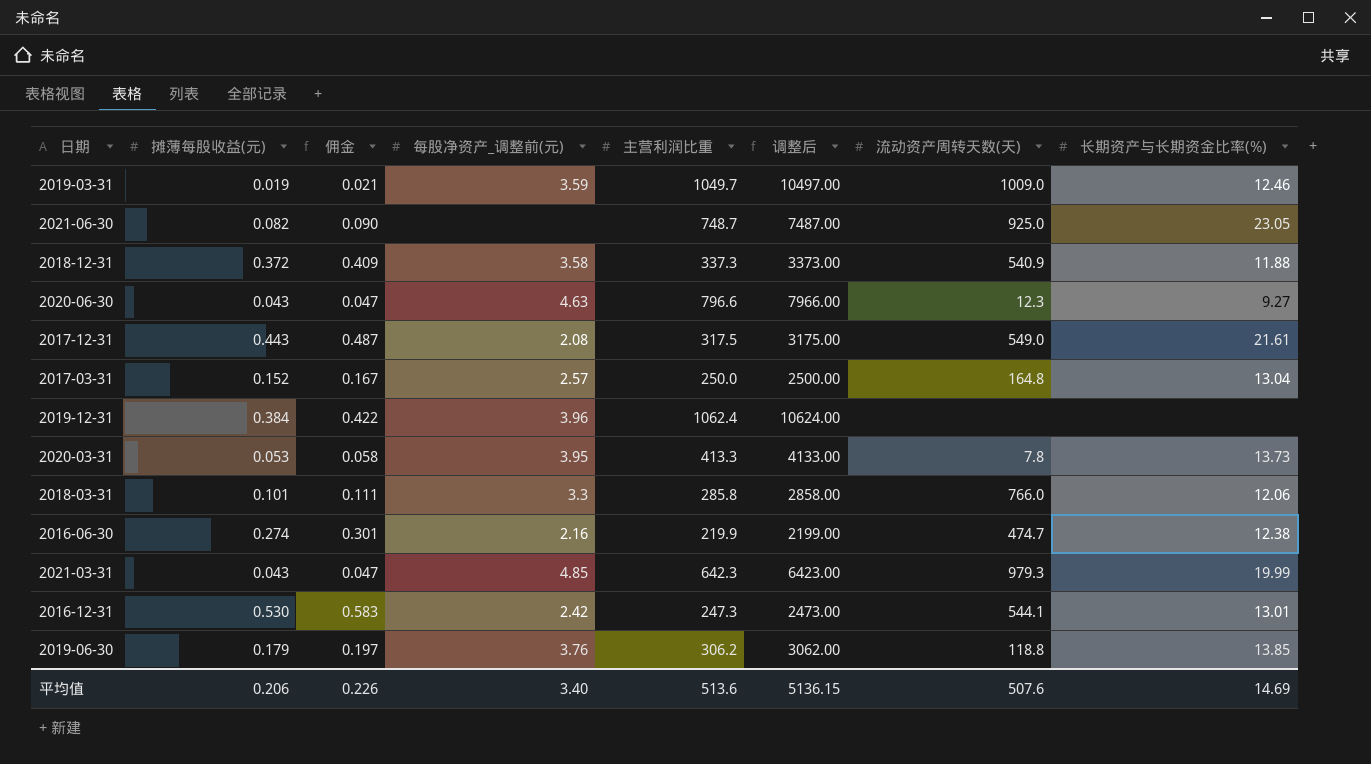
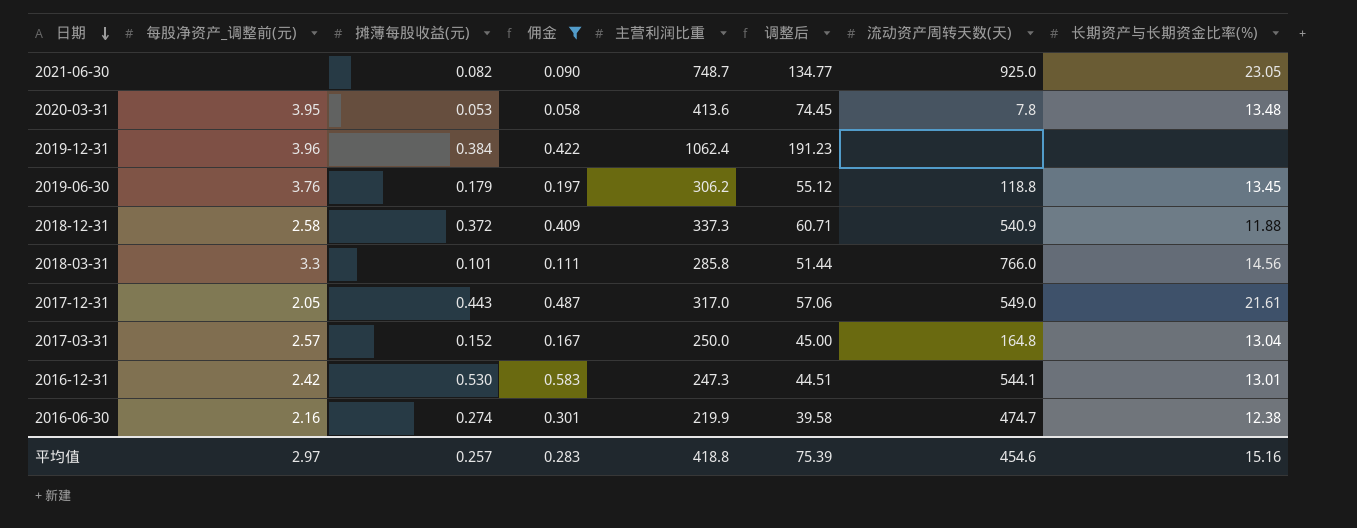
filter: none -> 佣金 >= 0.058
row order: none -> 日期 descending
column 每股净资产_调整前(元) | position: 4 -> 2
column 调整后 | formula: [主营利润比重] * 10 -> [主营利润比重] * 0.18
2020-03-31 | 主营利润比重: 413.3 -> 413.6
2020-03-31 | 长期资产与长期资金比率(%): 13.73 -> 13.48
2019-06-30 | 长期资产与长期资金比率(%): 13.85 -> 13.45
2018-12-31 | 每股净资产_调整前(元): 3.58 -> 2.58
2018-03-31 | 长期资产与长期资金比率(%): 12.06 -> 14.56
2017-12-31 | 每股净资产_调整前(元): 2.08 -> 2.05
2017-12-31 | 主营利润比重: 317.5 -> 317.0
平均值 | 每股净资产_调整前(元): 3.40 -> 2.97
平均值 | 摊薄每股收益(元): 0.206 -> 0.257
平均值 | 佣金: 0.226 -> 0.283
平均值 | 主营利润比重: 513.6 -> 418.8
平均值 | 调整后: 5136.15 -> 75.39
平均值 | 流动资产周转天数(天): 507.6 -> 454.6
平均值 | 长期资产与长期资金比率(%): 14.69 -> 15.16

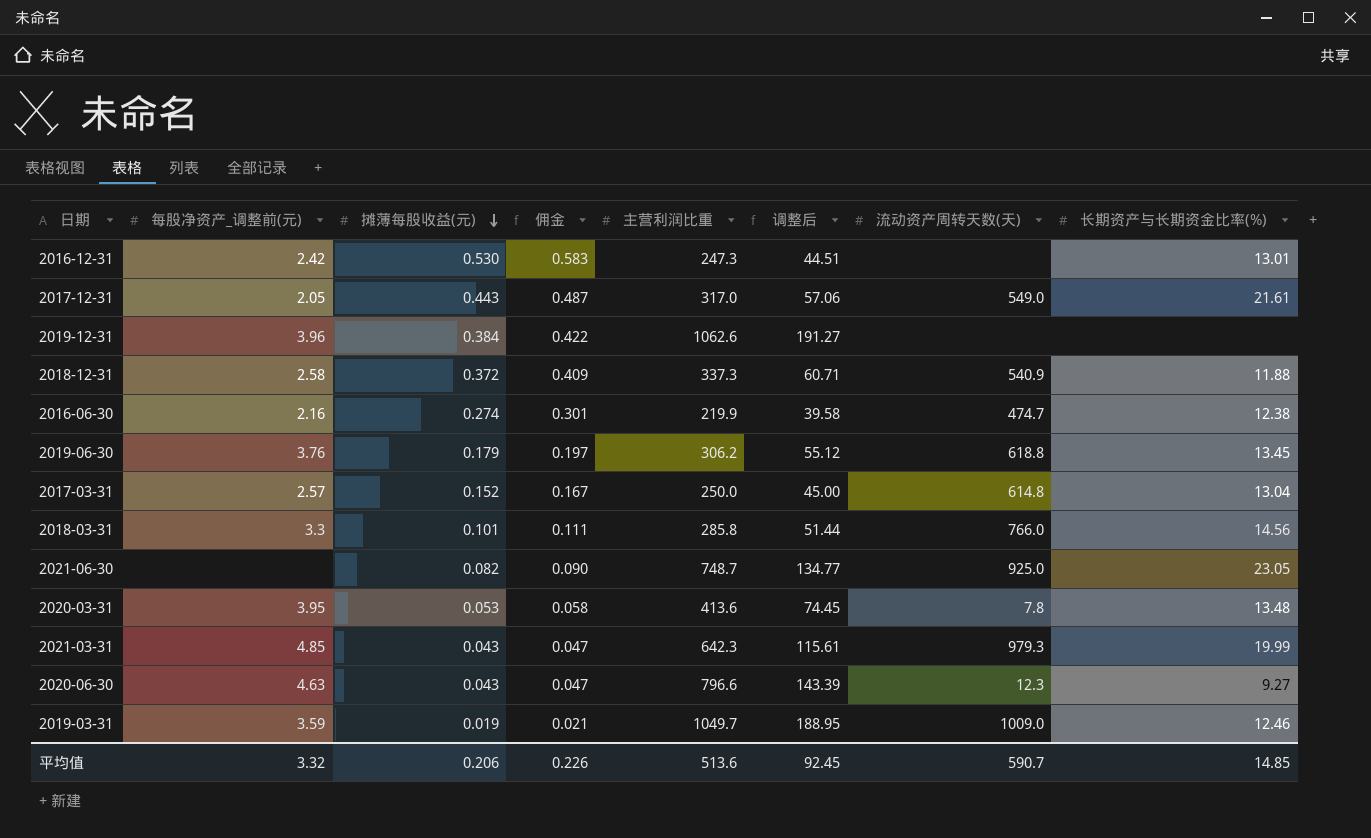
filter: 佣金 >= 0.058 -> none
row order: 日期 descending -> 摊薄每股收益(元) descending
2016-12-31 | 流动资产周转天数(天): 544.1 -> none
2019-12-31 | 主营利润比重: 1062.4 -> 1062.6
2019-12-31 | 调整后: 191.23 -> 191.27
2019-06-30 | 流动资产周转天数(天): 118.8 -> 618.8
2017-03-31 | 流动资产周转天数(天): 164.8 -> 614.8
平均值 | 每股净资产_调整前(元): 2.97 -> 3.32
平均值 | 摊薄每股收益(元): 0.257 -> 0.206
平均值 | 佣金: 0.283 -> 0.226
平均值 | 主营利润比重: 418.8 -> 513.6
平均值 | 调整后: 75.39 -> 92.45
平均值 | 流动资产周转天数(天): 454.6 -> 590.7
平均值 | 长期资产与长期资金比率(%): 15.16 -> 14.85

